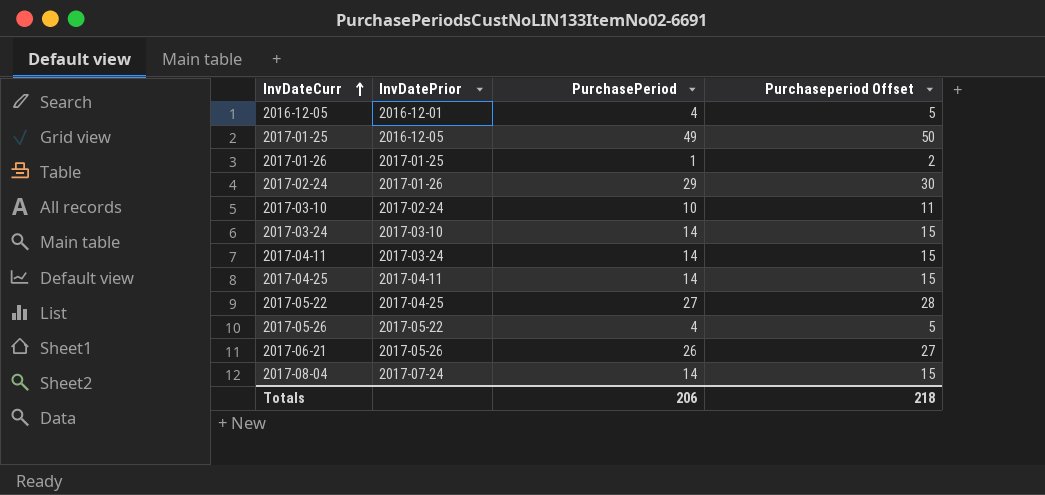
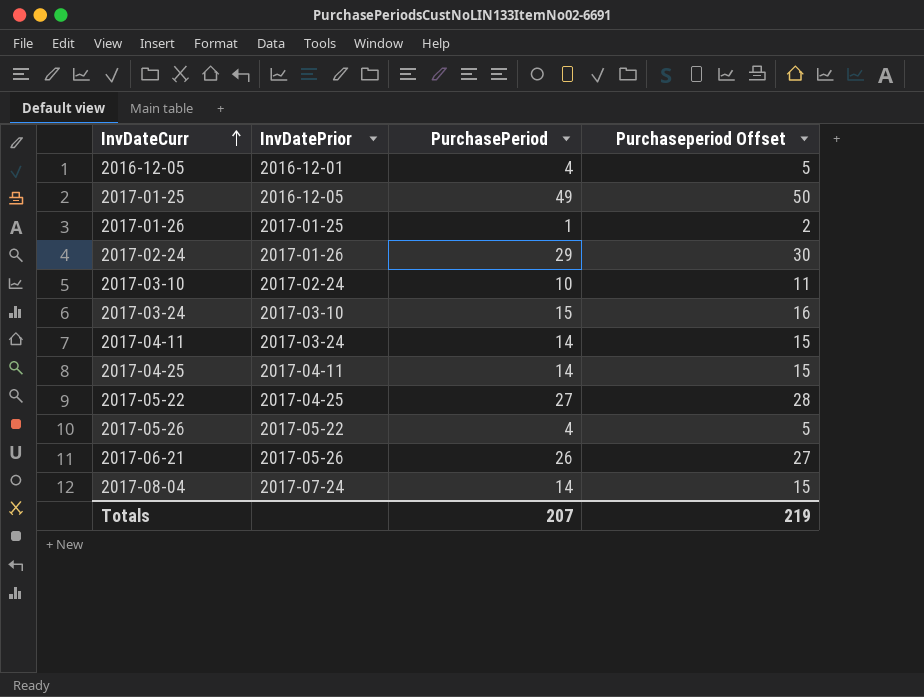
2017-03-24 | PurchasePeriod: 14 -> 15
2017-03-24 | Purchaseperiod Offset: 15 -> 16
Totals | PurchasePeriod: 206 -> 207
Totals | Purchaseperiod Offset: 218 -> 219

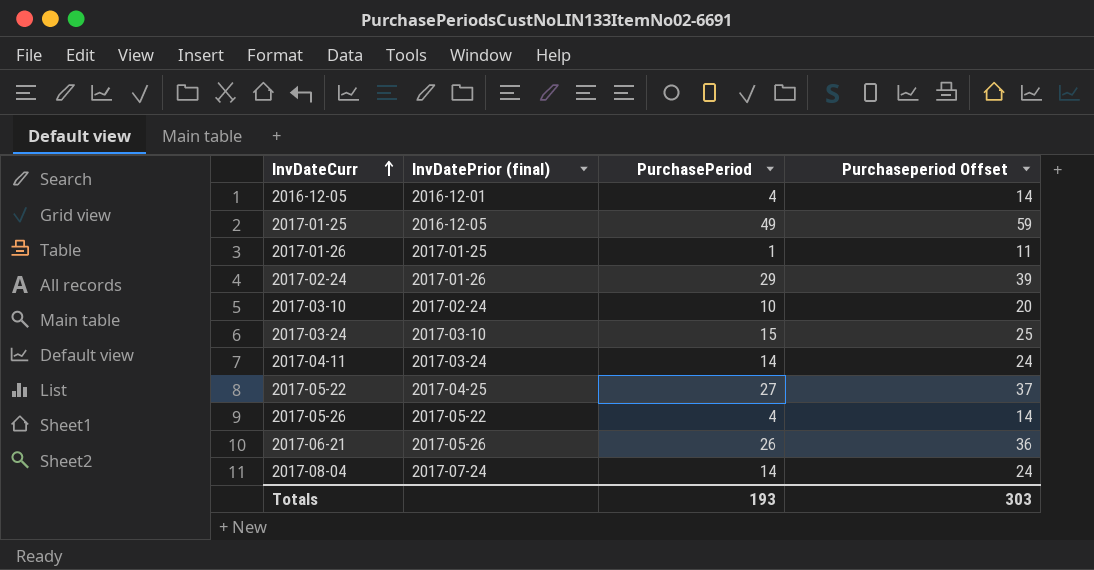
column name: InvDatePrior -> InvDatePrior (final)
column Purchaseperiod Offset | formula: [PurchasePeriod] + 1 -> [PurchasePeriod] + 10
row 2017-04-25: 2017-04-11 | 14 | 15 -> none
Totals | PurchasePeriod: 207 -> 193
Totals | Purchaseperiod Offset: 219 -> 303

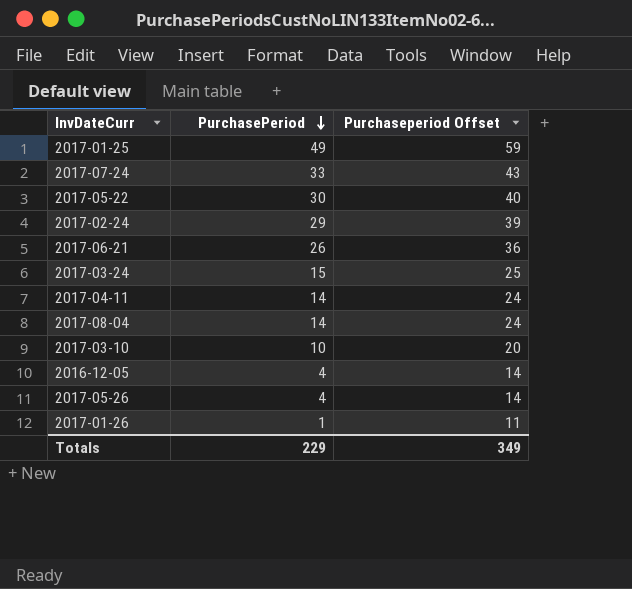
row order: InvDateCurr ascending -> PurchasePeriod descending
column InvDatePrior (final) | position: 2 -> none
row 2017-07-24: none -> 33 | 43
2017-05-22 | PurchasePeriod: 27 -> 30
2017-05-22 | Purchaseperiod Offset: 37 -> 40
Totals | PurchasePeriod: 193 -> 229
Totals | Purchaseperiod Offset: 303 -> 349

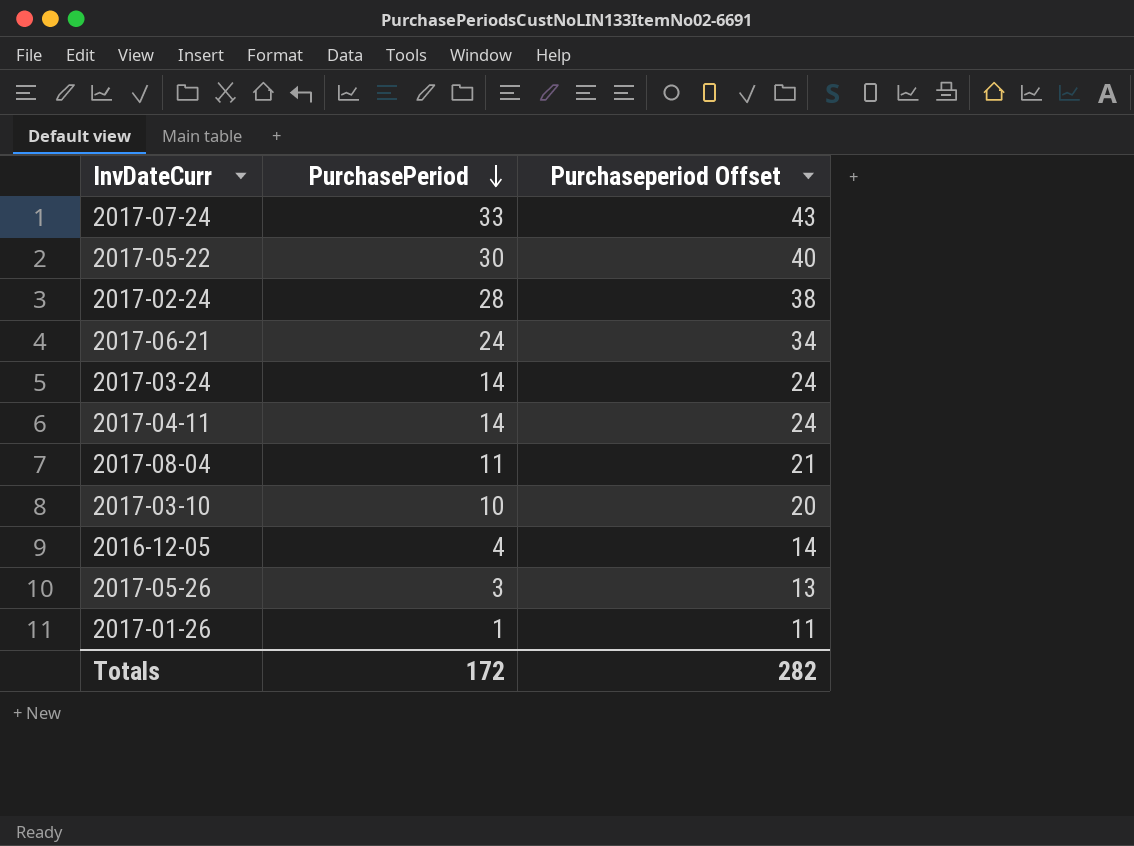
row 2017-01-25: 49 | 59 -> none
2017-02-24 | PurchasePeriod: 29 -> 28
2017-02-24 | Purchaseperiod Offset: 39 -> 38
2017-06-21 | PurchasePeriod: 26 -> 24
2017-06-21 | Purchaseperiod Offset: 36 -> 34
2017-03-24 | PurchasePeriod: 15 -> 14
2017-03-24 | Purchaseperiod Offset: 25 -> 24
2017-08-04 | PurchasePeriod: 14 -> 11
2017-08-04 | Purchaseperiod Offset: 24 -> 21
2017-05-26 | PurchasePeriod: 4 -> 3
2017-05-26 | Purchaseperiod Offset: 14 -> 13
Totals | PurchasePeriod: 229 -> 172
Totals | Purchaseperiod Offset: 349 -> 282

